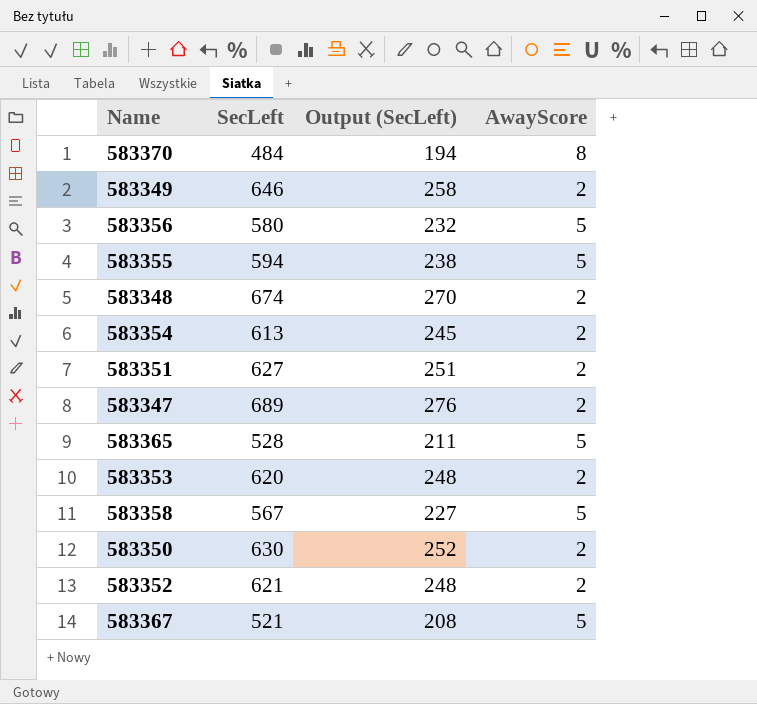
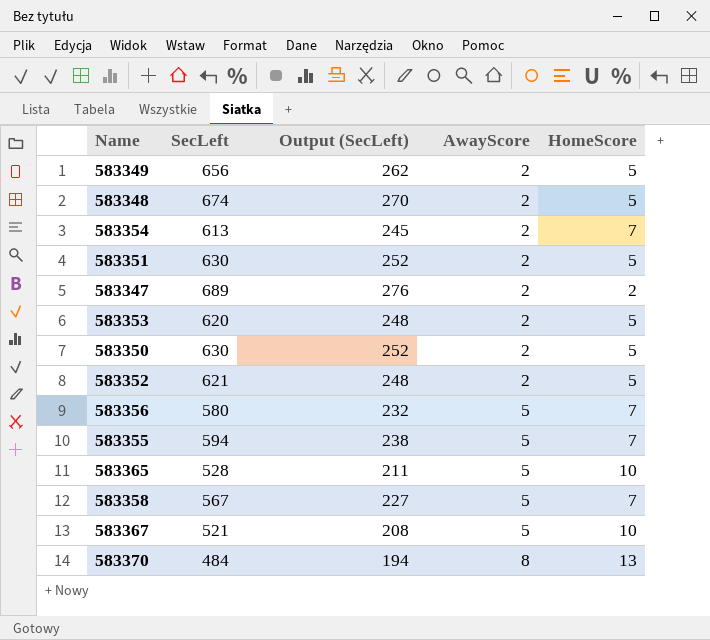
row order: none -> AwayScore ascending
column HomeScore | position: none -> 5
583349 | SecLeft: 646 -> 656
583349 | Output (SecLeft): 258 -> 262
583351 | SecLeft: 627 -> 630
583351 | Output (SecLeft): 251 -> 252

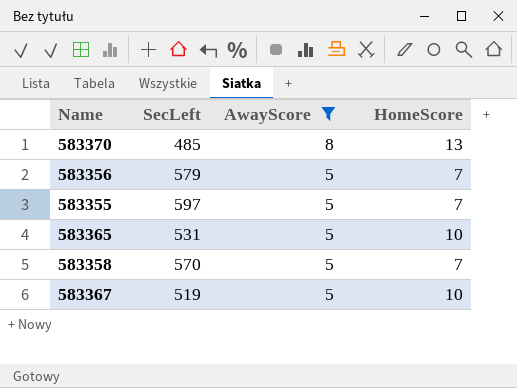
filter: none -> AwayScore != 2
row order: AwayScore ascending -> AwayScore descending
column Output (SecLeft) | formula: [SecLeft] * 0.4 -> none
583370 | SecLeft: 484 -> 485
583356 | SecLeft: 580 -> 579
583355 | SecLeft: 594 -> 597
583365 | SecLeft: 528 -> 531
583358 | SecLeft: 567 -> 570
583367 | SecLeft: 521 -> 519

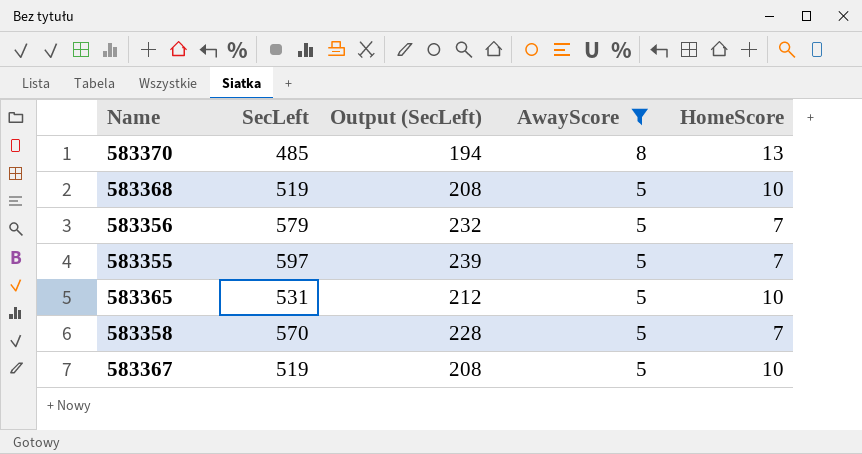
column Output (SecLeft) | formula: none -> [SecLeft] * 0.4
row 583368: none -> 519 | 208 | 5 | 10

